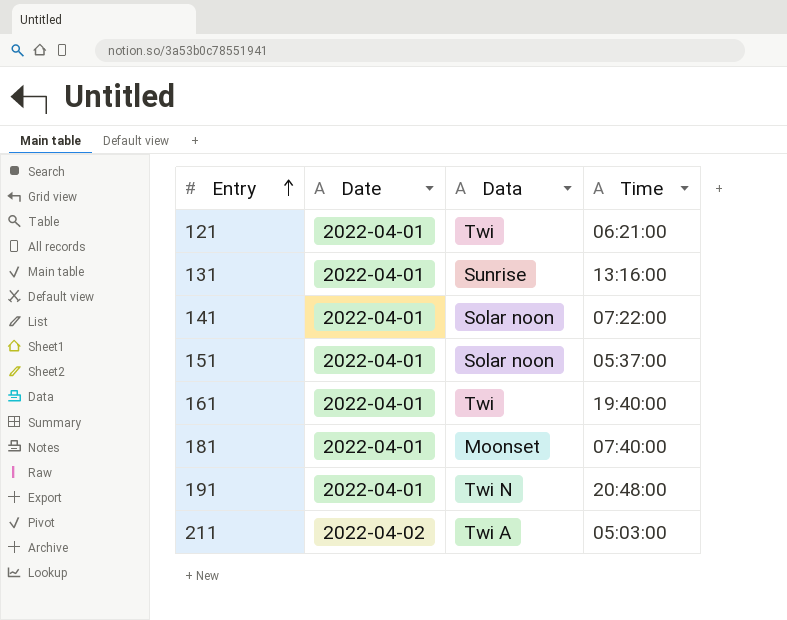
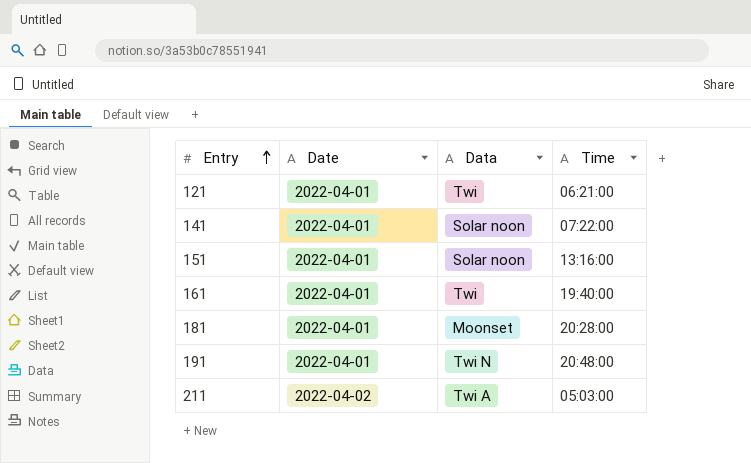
row 131: 2022-04-01 | Sunrise | 13:16:00 -> none
151 | Time: 05:37:00 -> 13:16:00
181 | Time: 07:40:00 -> 20:28:00

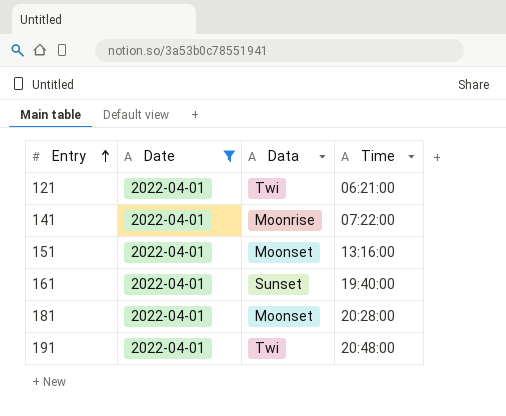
filter: none -> Date = 2022-04-01
141 | Data: Solar noon -> Moonrise
151 | Data: Solar noon -> Moonset
161 | Data: Twi -> Sunset
191 | Data: Twi N -> Twi

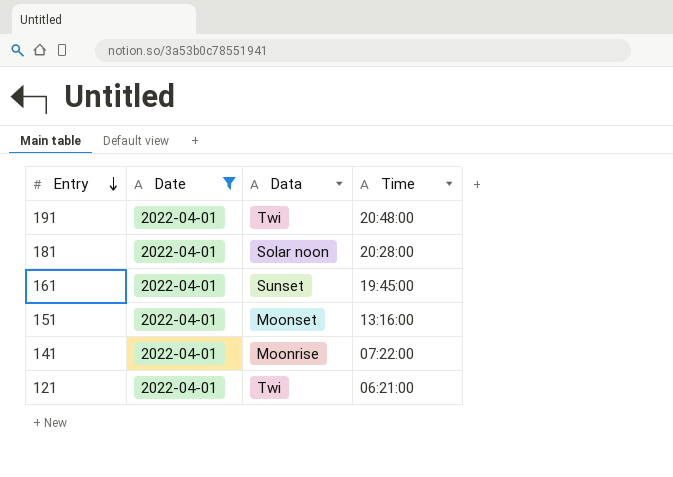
row order: Entry ascending -> Entry descending
181 | Data: Moonset -> Solar noon
161 | Time: 19:40:00 -> 19:45:00

